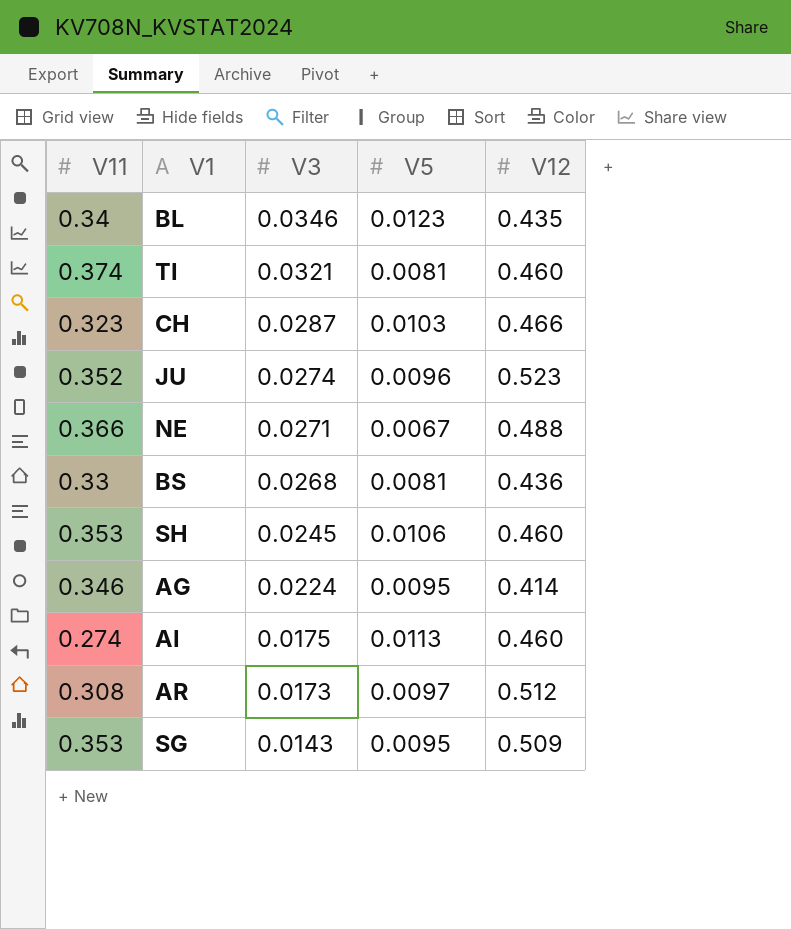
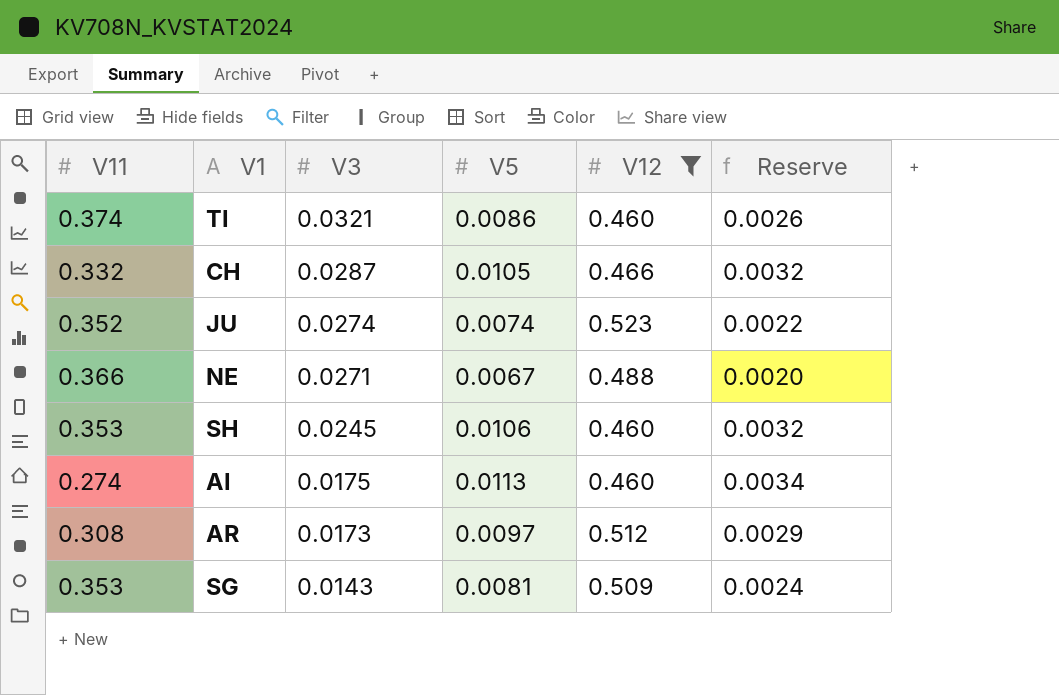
filter: none -> V12 >= 0.460
column Reserve | formula: none -> [V5] * 0.3
TI | V5: 0.0081 -> 0.0086
CH | V11: 0.323 -> 0.332
CH | V5: 0.0103 -> 0.0105
JU | V5: 0.0096 -> 0.0074
SG | V5: 0.0095 -> 0.0081

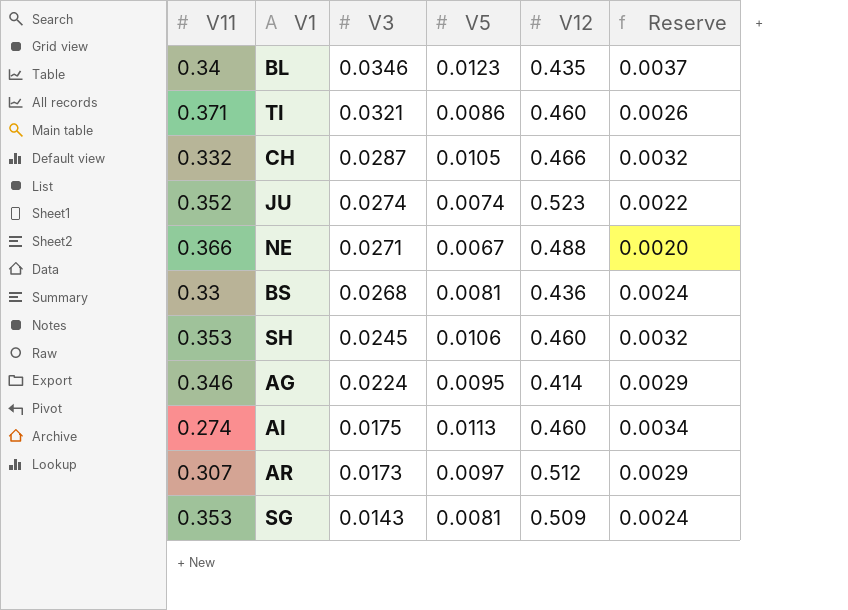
filter: V12 >= 0.460 -> none
TI | V11: 0.374 -> 0.371
AR | V11: 0.308 -> 0.307

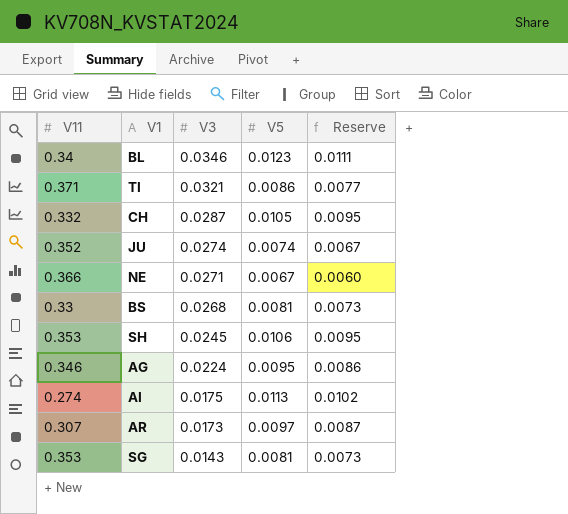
column V12 | position: 5 -> none
column Reserve | formula: [V5] * 0.3 -> [V5] * 0.9

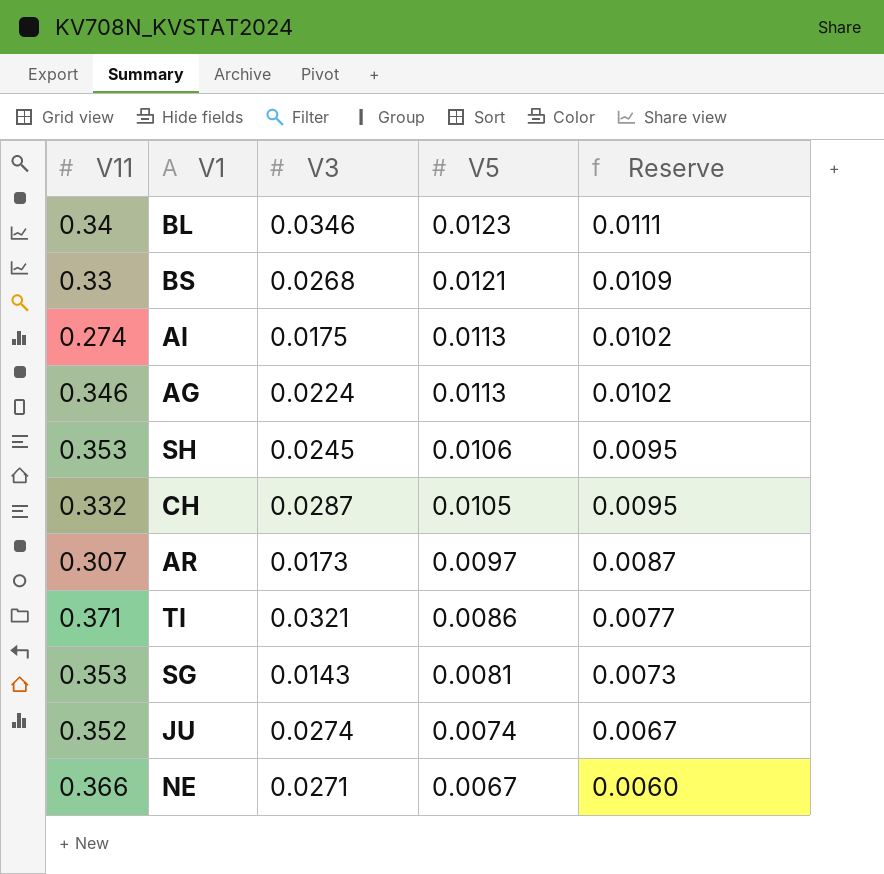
row order: V3 descending -> V5 descending
BS | V5: 0.0081 -> 0.0121
BS | Reserve: 0.0073 -> 0.0109
AG | V5: 0.0095 -> 0.0113
AG | Reserve: 0.0086 -> 0.0102

